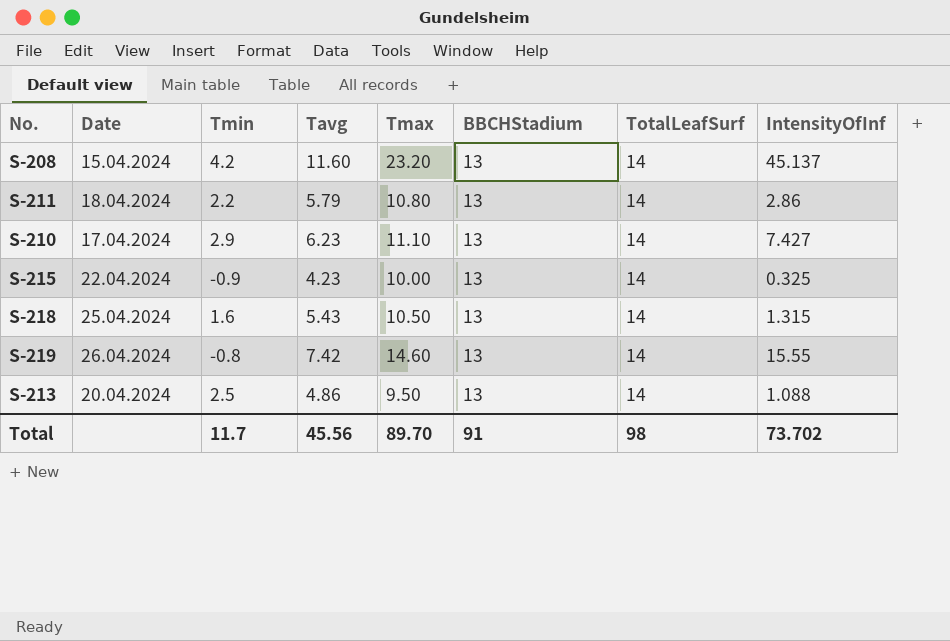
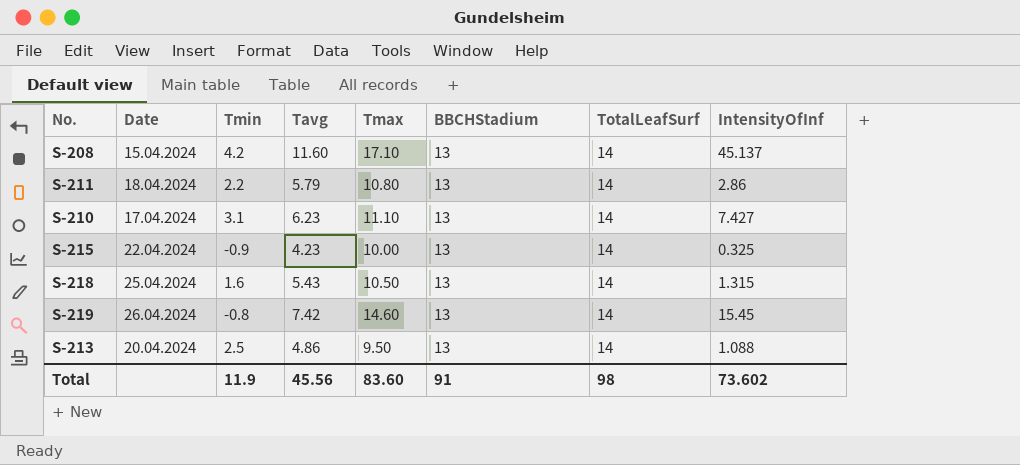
S-208 | Tmax: 23.20 -> 17.10
S-210 | Tmin: 2.9 -> 3.1
S-219 | IntensityOfInf: 15.55 -> 15.45
Total | Tmin: 11.7 -> 11.9
Total | Tmax: 89.70 -> 83.60
Total | IntensityOfInf: 73.702 -> 73.602

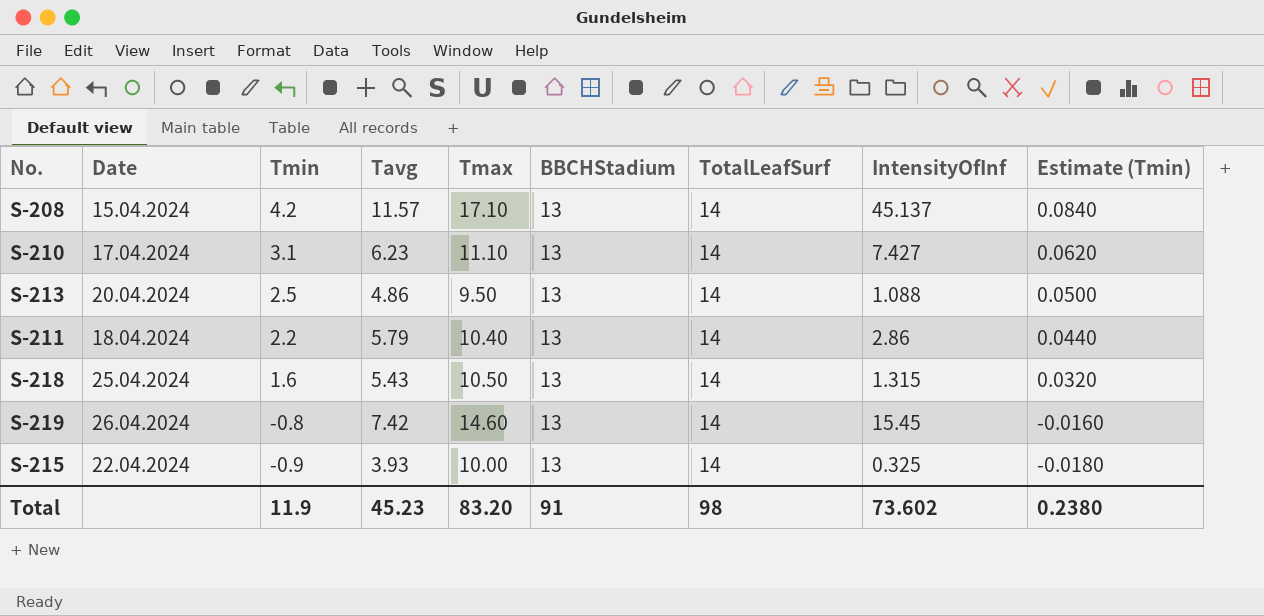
row order: none -> Tmin descending
column Estimate (Tmin) | formula: none -> [Tmin] * 0.02
S-208 | Tavg: 11.60 -> 11.57
S-211 | Tmax: 10.80 -> 10.40
S-215 | Tavg: 4.23 -> 3.93
Total | Tavg: 45.56 -> 45.23
Total | Tmax: 83.60 -> 83.20

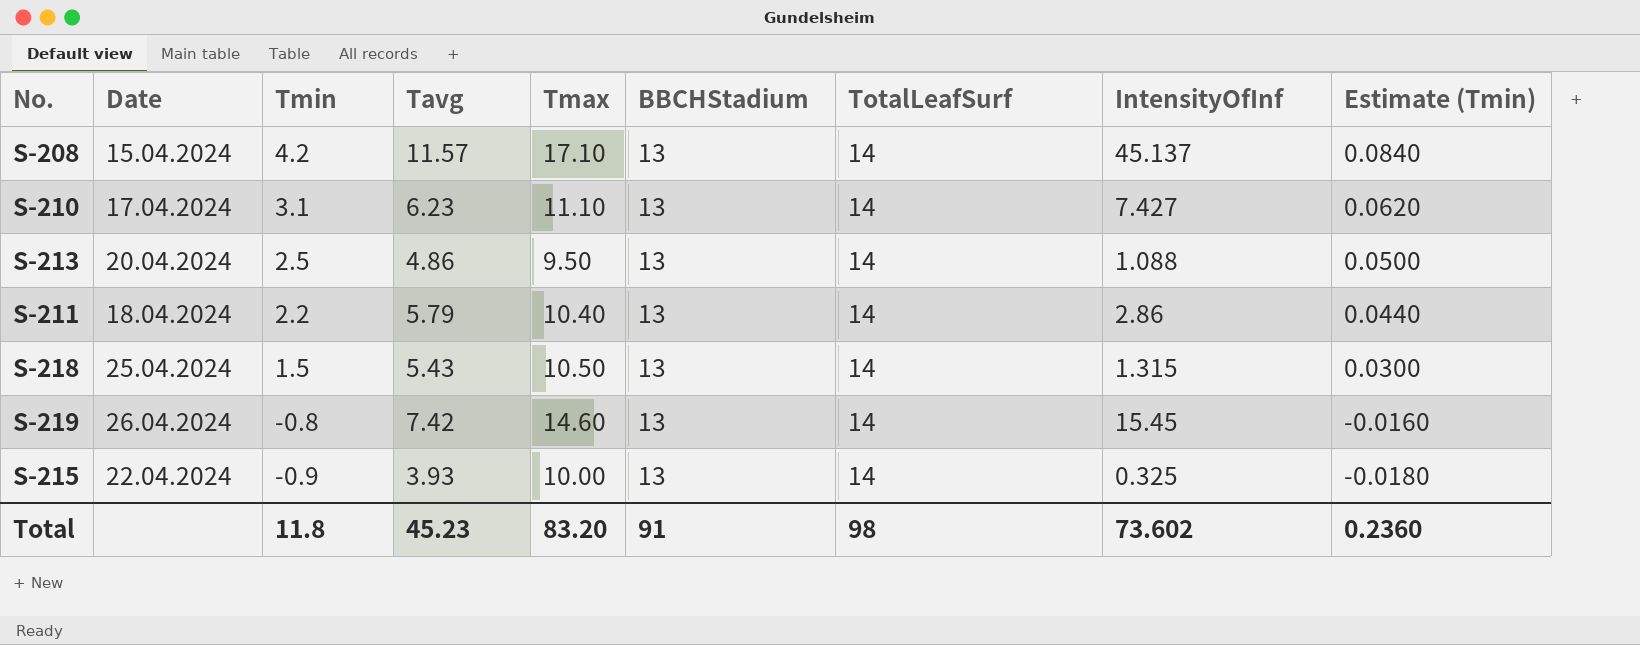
S-218 | Tmin: 1.6 -> 1.5
S-218 | Estimate (Tmin): 0.0320 -> 0.0300
Total | Tmin: 11.9 -> 11.8
Total | Estimate (Tmin): 0.2380 -> 0.2360

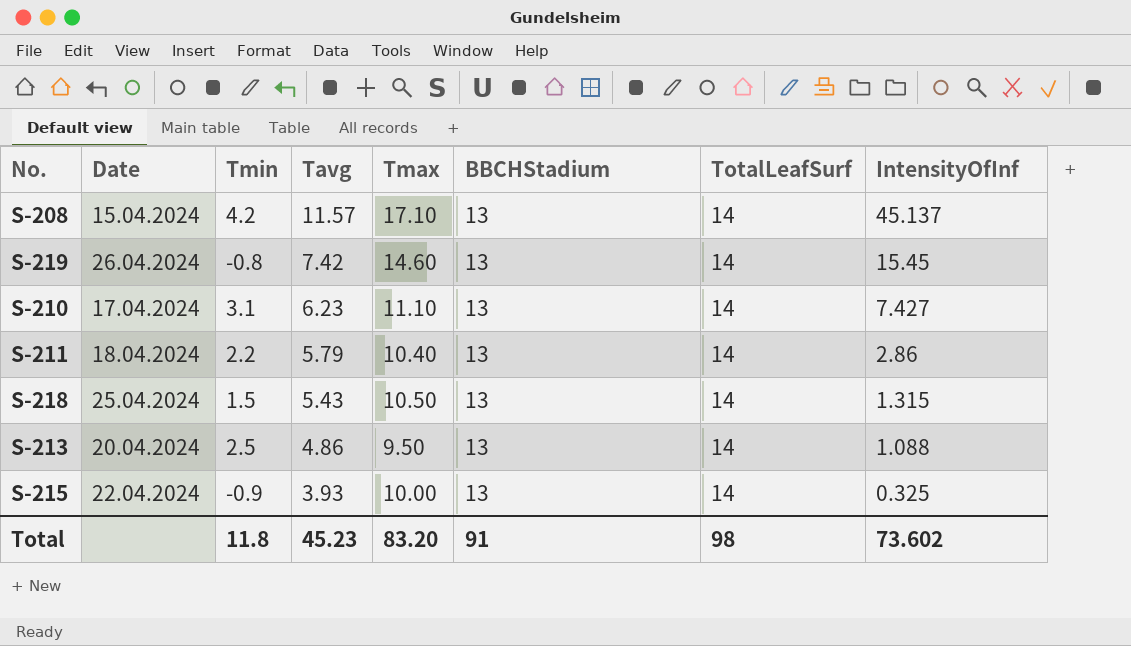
row order: Tmin descending -> Tavg descending
column Estimate (Tmin) | formula: [Tmin] * 0.02 -> none

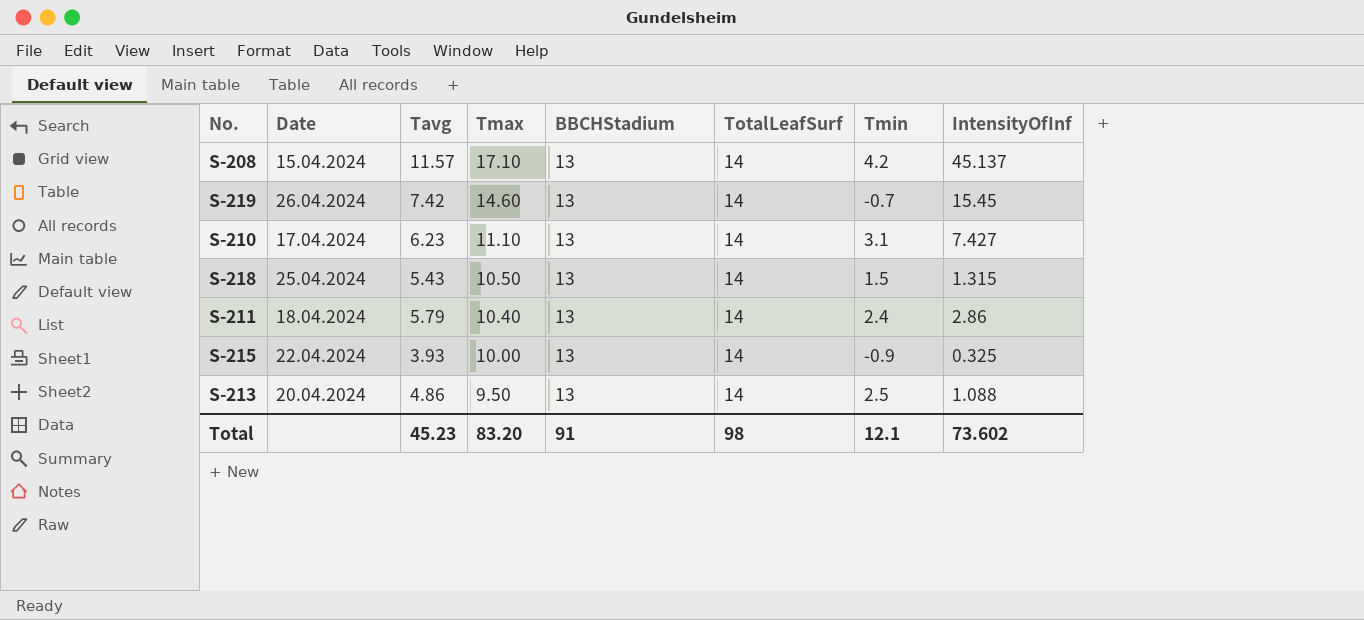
row order: Tavg descending -> Tmax descending
column Tmin | position: 3 -> 7
S-219 | Tmin: -0.8 -> -0.7
S-211 | Tmin: 2.2 -> 2.4
Total | Tmin: 11.8 -> 12.1

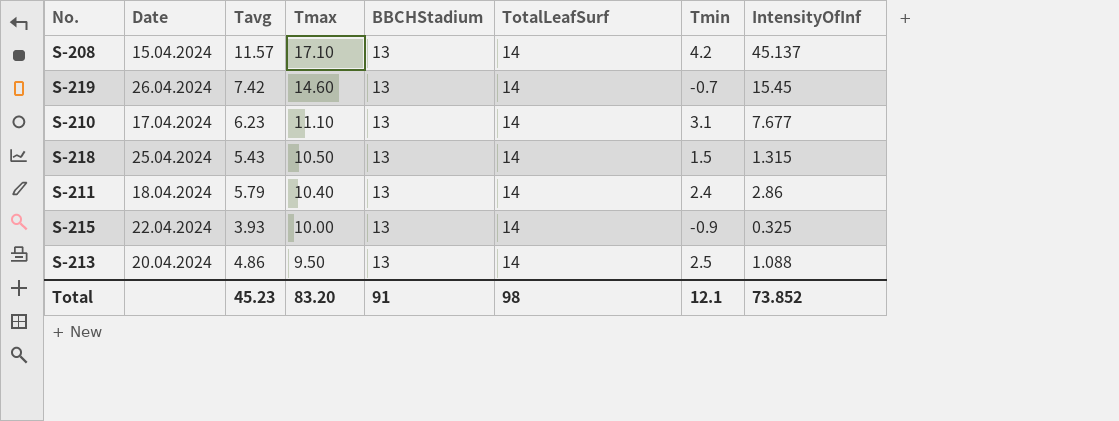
S-210 | IntensityOfInf: 7.427 -> 7.677
Total | IntensityOfInf: 73.602 -> 73.852

